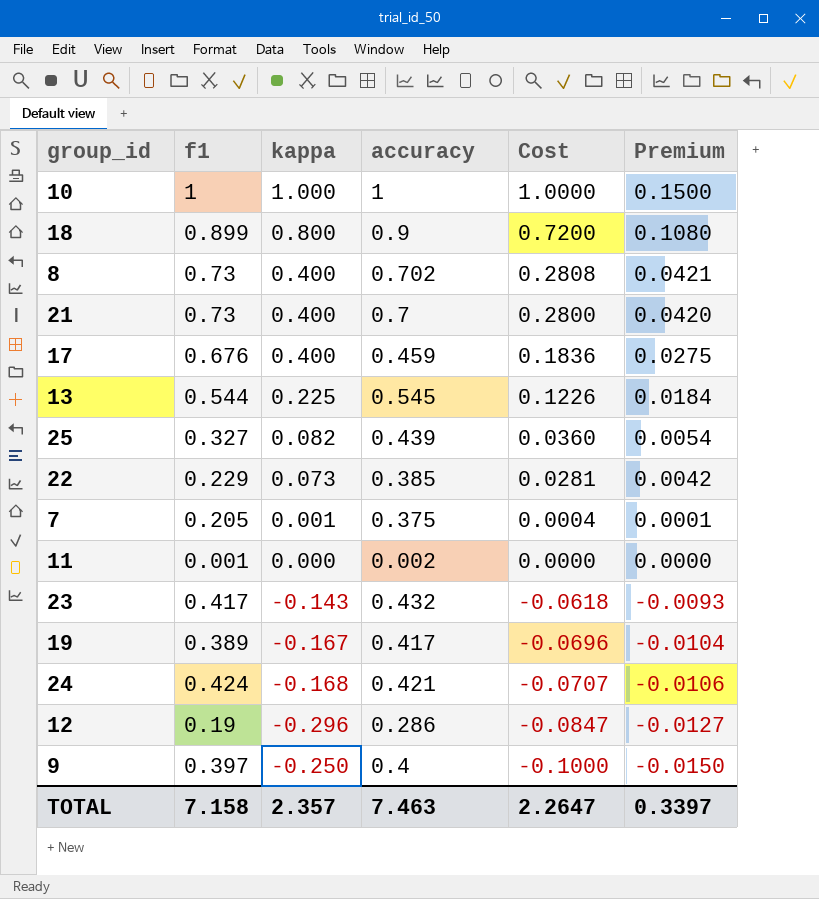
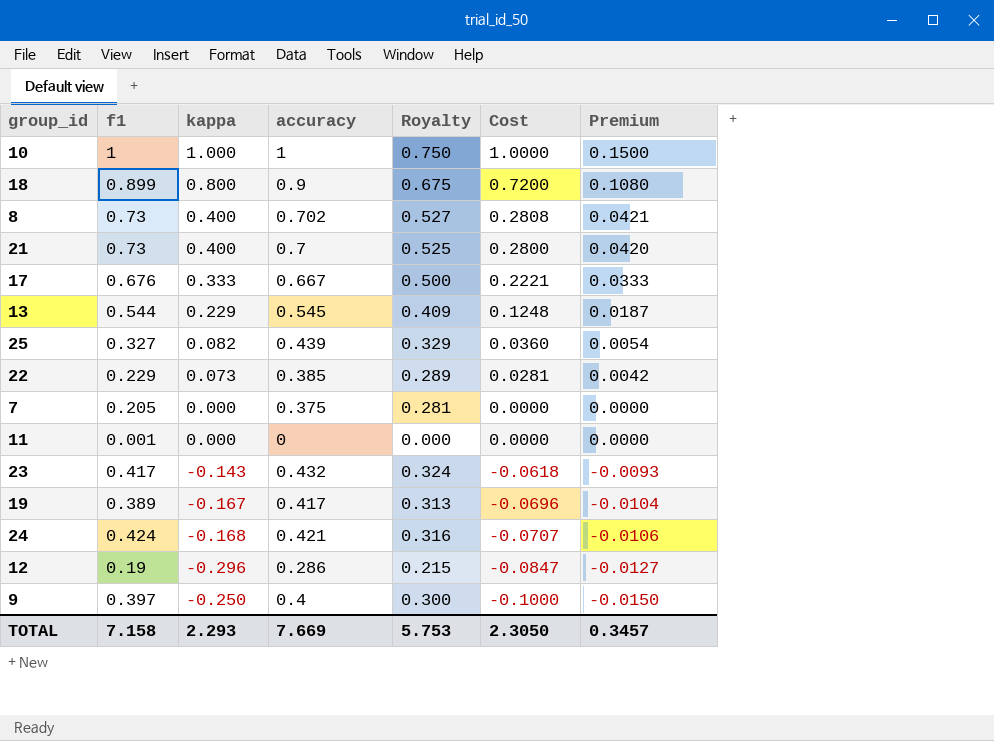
column Royalty | formula: none -> [accuracy] * 0.75
17 | kappa: 0.400 -> 0.333
17 | accuracy: 0.459 -> 0.667
17 | Cost: 0.1836 -> 0.2221
17 | Premium: 0.0275 -> 0.0333
13 | kappa: 0.225 -> 0.229
13 | Cost: 0.1226 -> 0.1248
13 | Premium: 0.0184 -> 0.0187
7 | kappa: 0.001 -> 0.000
7 | Cost: 0.0004 -> 0.0000
7 | Premium: 0.0001 -> 0.0000
11 | accuracy: 0.002 -> 0
TOTAL | kappa: 2.357 -> 2.293
TOTAL | accuracy: 7.463 -> 7.669
TOTAL | Cost: 2.2647 -> 2.3050
TOTAL | Premium: 0.3397 -> 0.3457

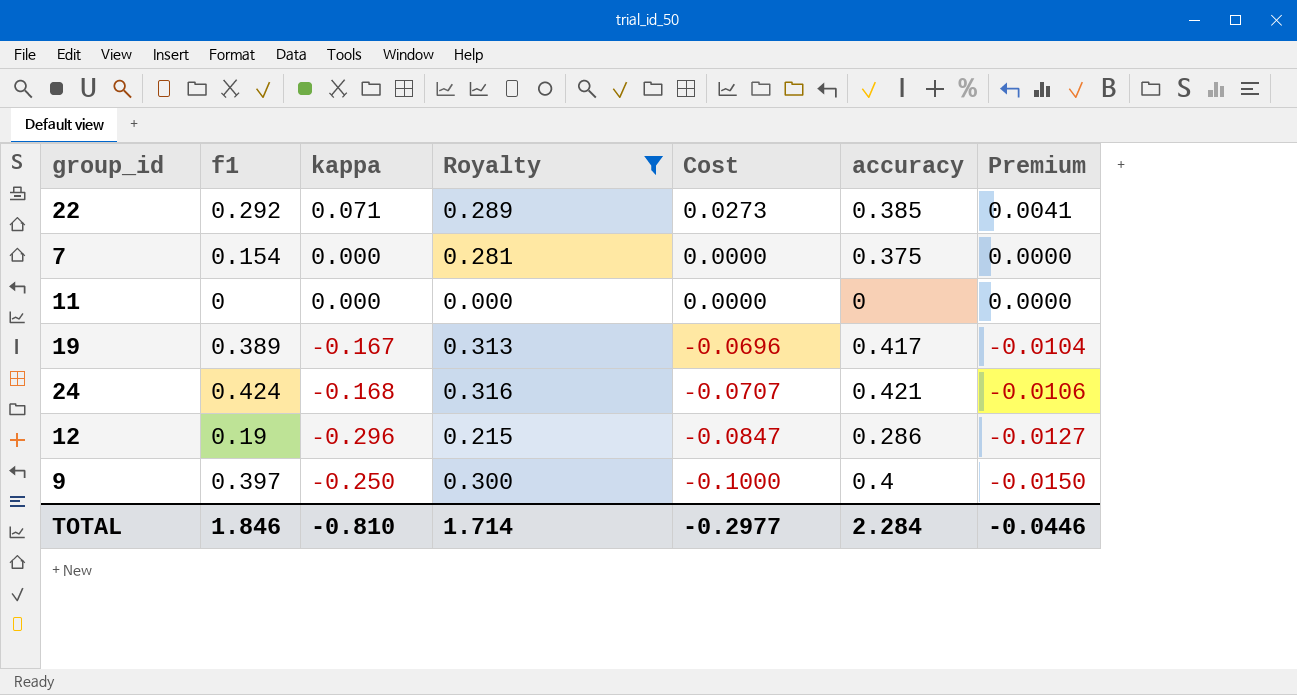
filter: none -> Royalty <= 0.316
column accuracy | position: 4 -> 6
22 | f1: 0.229 -> 0.292
22 | kappa: 0.073 -> 0.071
22 | Cost: 0.0281 -> 0.0273
22 | Premium: 0.0042 -> 0.0041
7 | f1: 0.205 -> 0.154
11 | f1: 0.001 -> 0
TOTAL | f1: 7.158 -> 1.846
TOTAL | kappa: 2.293 -> -0.810
TOTAL | Royalty: 5.753 -> 1.714
TOTAL | Cost: 2.3050 -> -0.2977
TOTAL | accuracy: 7.669 -> 2.284
TOTAL | Premium: 0.3457 -> -0.0446

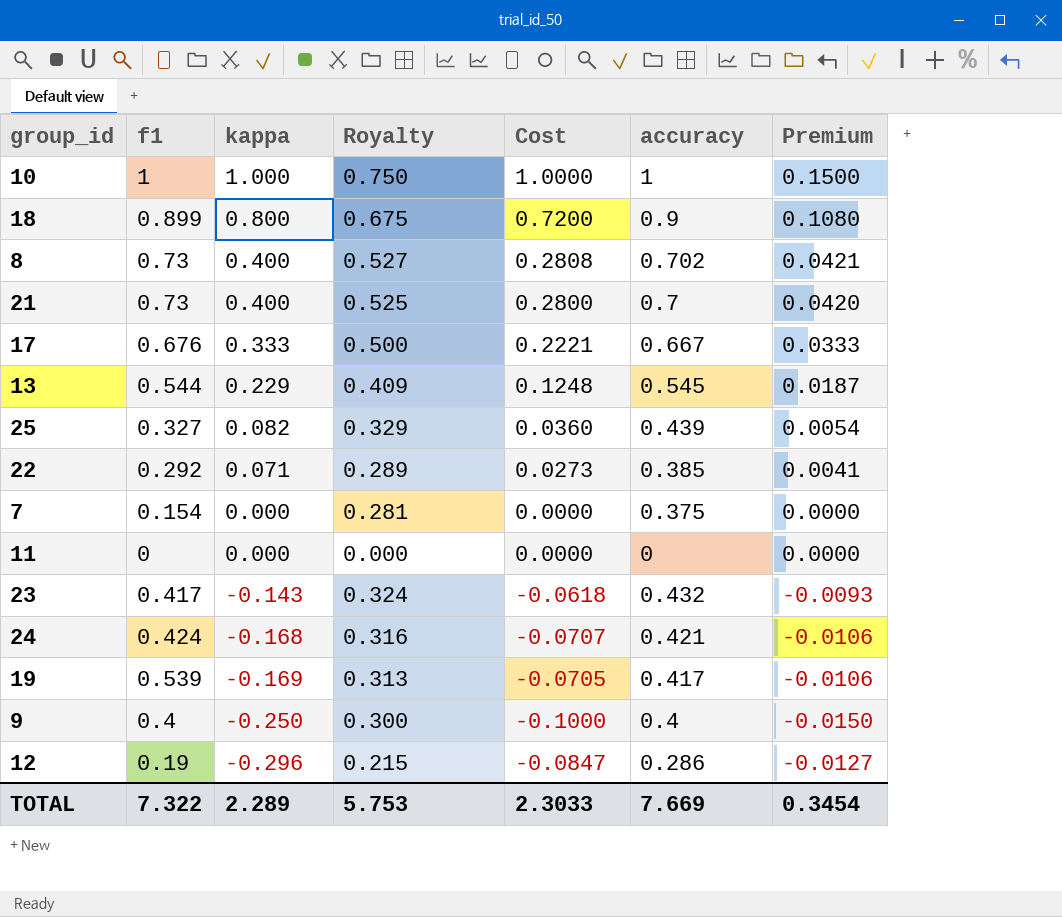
filter: Royalty <= 0.316 -> none
row order: Cost descending -> kappa descending
19 | f1: 0.389 -> 0.539
19 | kappa: -0.167 -> -0.169
19 | Cost: -0.0696 -> -0.0705
19 | Premium: -0.0104 -> -0.0106
9 | f1: 0.397 -> 0.4
TOTAL | f1: 1.846 -> 7.322
TOTAL | kappa: -0.810 -> 2.289
TOTAL | Royalty: 1.714 -> 5.753
TOTAL | Cost: -0.2977 -> 2.3033
TOTAL | accuracy: 2.284 -> 7.669
TOTAL | Premium: -0.0446 -> 0.3454

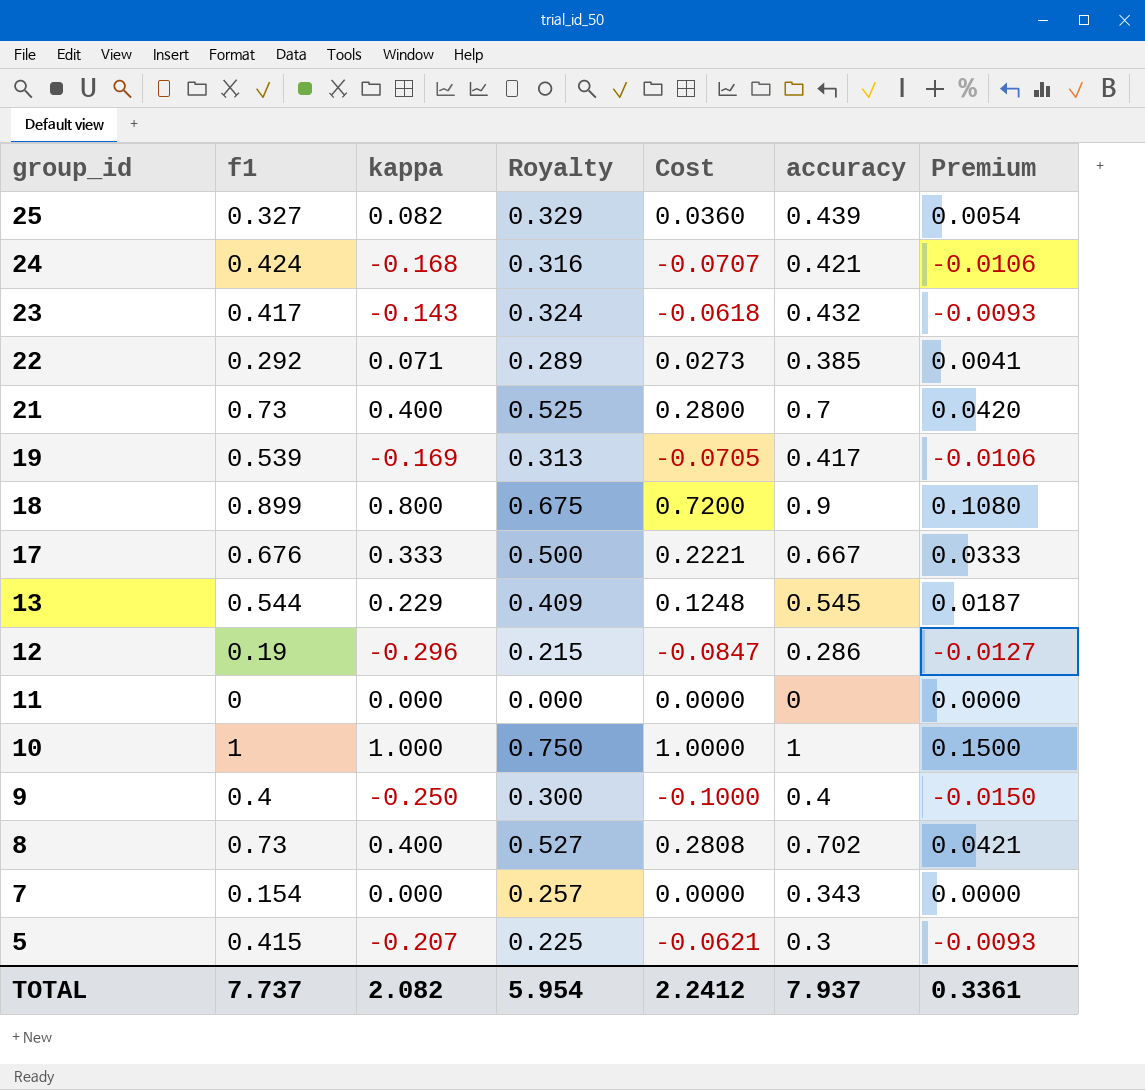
row order: kappa descending -> group_id descending
7 | Royalty: 0.281 -> 0.257
7 | accuracy: 0.375 -> 0.343
row 5: none -> 0.415 | -0.207 | 0.225 | -0.0621 | 0.3 | -0.0093
TOTAL | f1: 7.322 -> 7.737
TOTAL | kappa: 2.289 -> 2.082
TOTAL | Royalty: 5.753 -> 5.954
TOTAL | Cost: 2.3033 -> 2.2412
TOTAL | accuracy: 7.669 -> 7.937
TOTAL | Premium: 0.3454 -> 0.3361

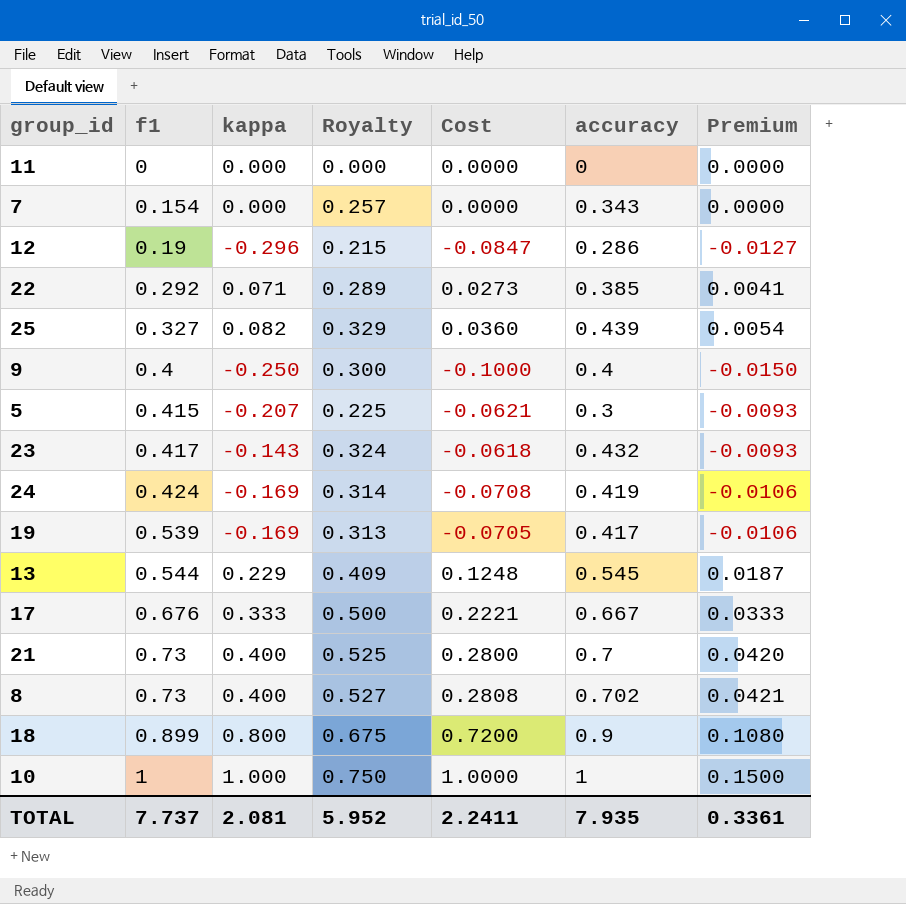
row order: group_id descending -> f1 ascending
24 | kappa: -0.168 -> -0.169
24 | Royalty: 0.316 -> 0.314
24 | Cost: -0.0707 -> -0.0708
24 | accuracy: 0.421 -> 0.419
TOTAL | kappa: 2.082 -> 2.081
TOTAL | Royalty: 5.954 -> 5.952
TOTAL | Cost: 2.2412 -> 2.2411
TOTAL | accuracy: 7.937 -> 7.935

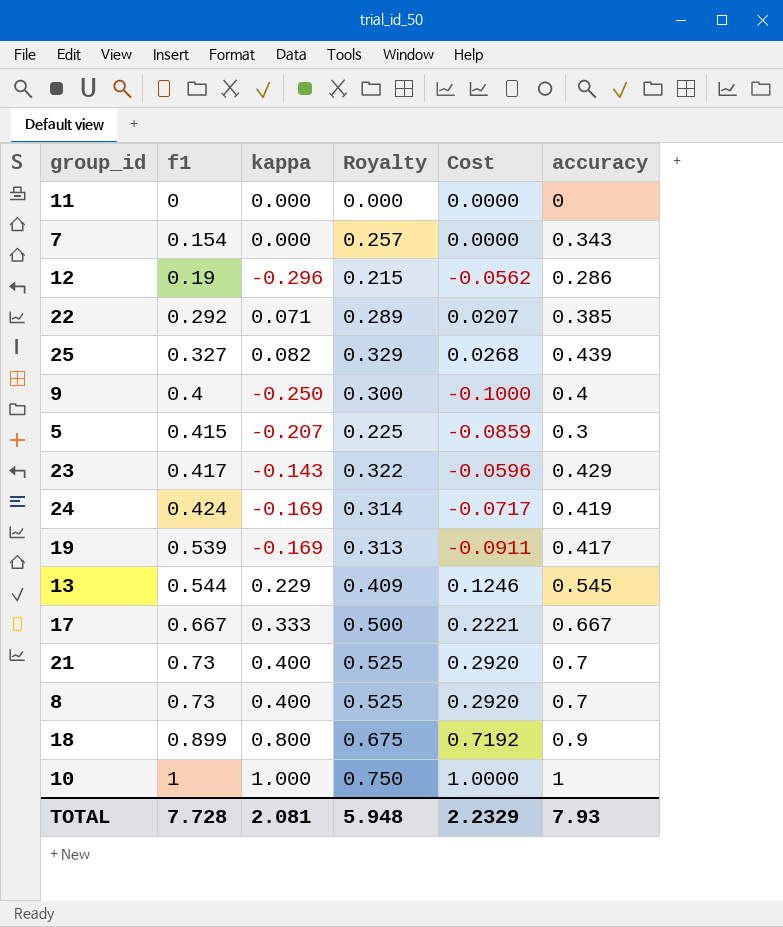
column Premium | formula: [Cost] * 0.15 -> none
column Cost | formula: [kappa] * [accuracy] -> [f1] * [kappa]
23 | Royalty: 0.324 -> 0.322
23 | accuracy: 0.432 -> 0.429
17 | f1: 0.676 -> 0.667
8 | Royalty: 0.527 -> 0.525
8 | accuracy: 0.702 -> 0.7
TOTAL | f1: 7.737 -> 7.728
TOTAL | Royalty: 5.952 -> 5.948
TOTAL | Cost: 2.2411 -> 2.2329
TOTAL | accuracy: 7.935 -> 7.93

